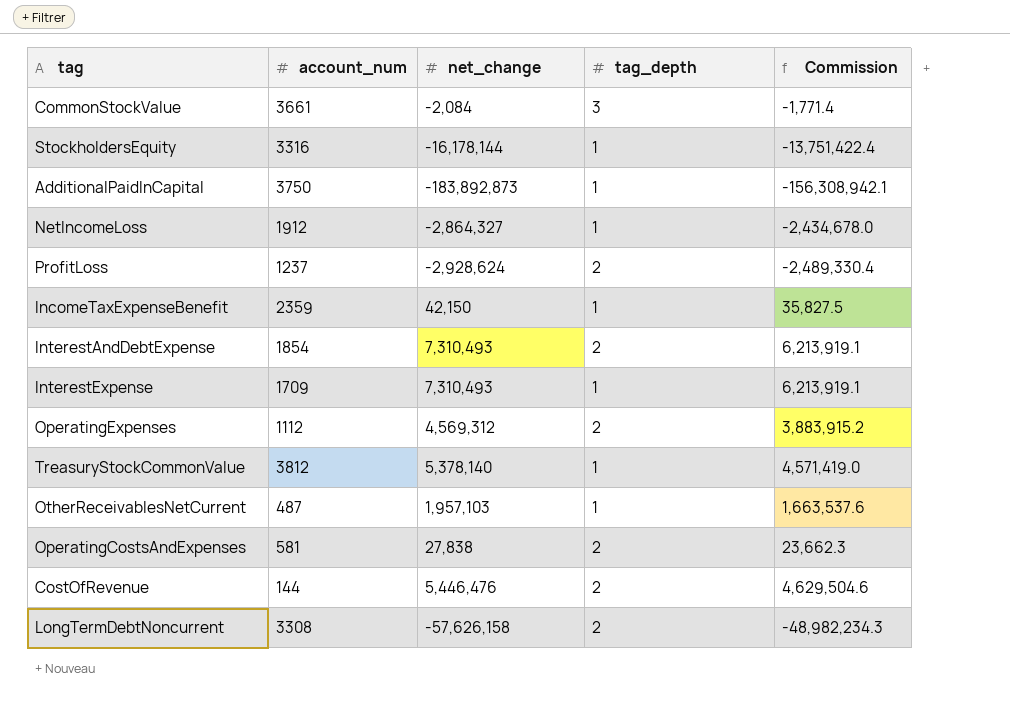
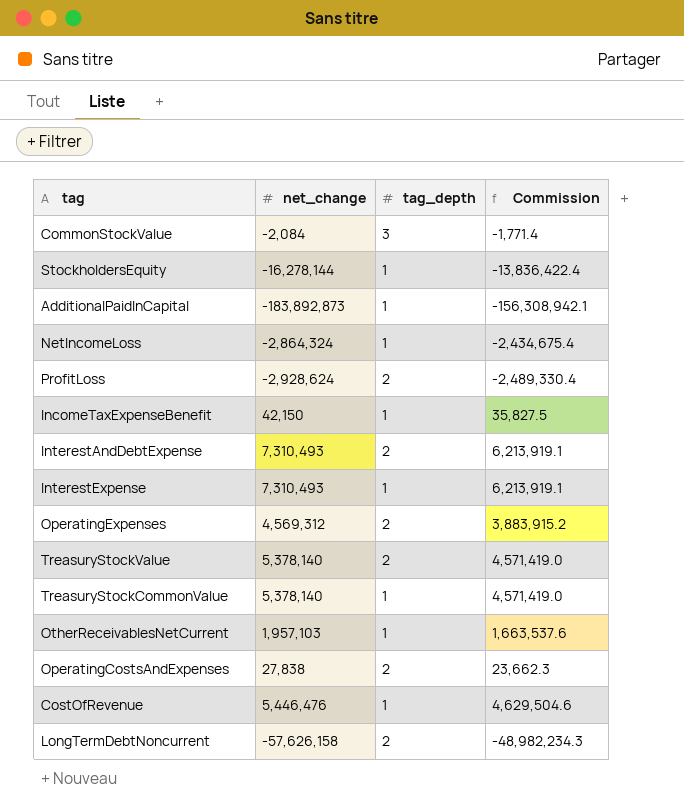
column account_num | position: 2 -> none
StockholdersEquity | net_change: -16,178,144 -> -16,278,144
StockholdersEquity | Commission: -13,751,422.4 -> -13,836,422.4
NetIncomeLoss | net_change: -2,864,327 -> -2,864,324
NetIncomeLoss | Commission: -2,434,678.0 -> -2,434,675.4
row TreasuryStockValue: none -> 5,378,140 | 2 | 4,571,419.0
CostOfRevenue | tag_depth: 2 -> 1

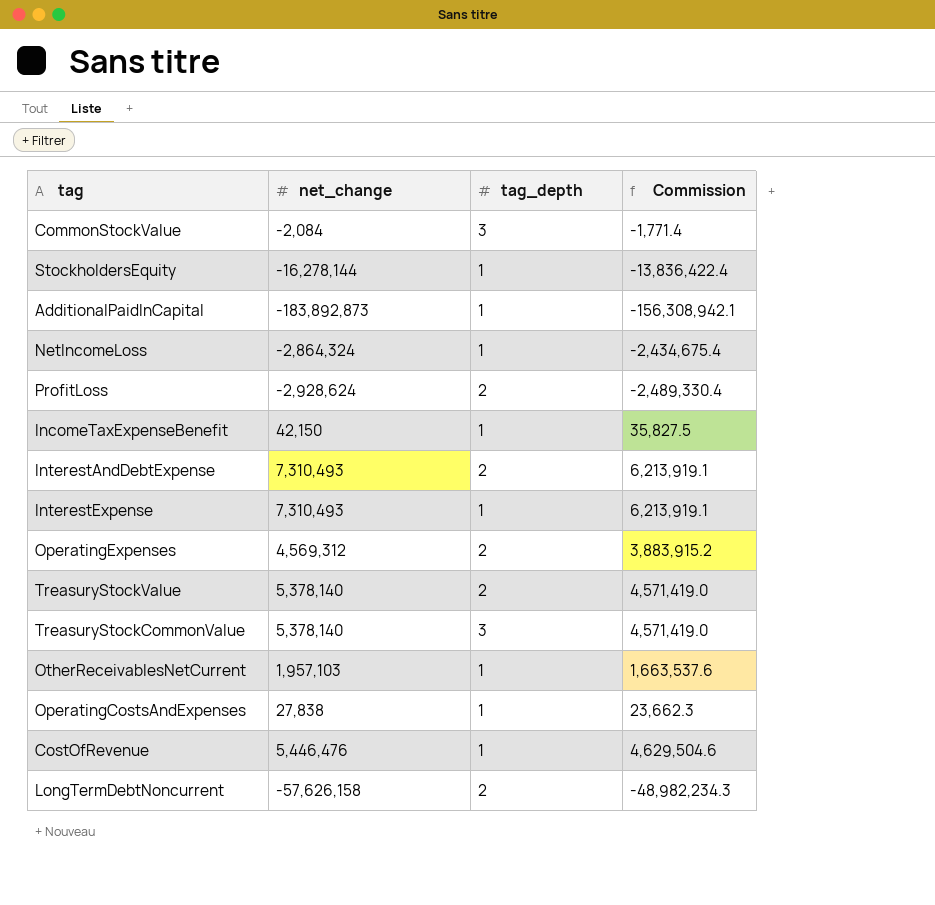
TreasuryStockCommonValue | tag_depth: 1 -> 3
OperatingCostsAndExpenses | tag_depth: 2 -> 1

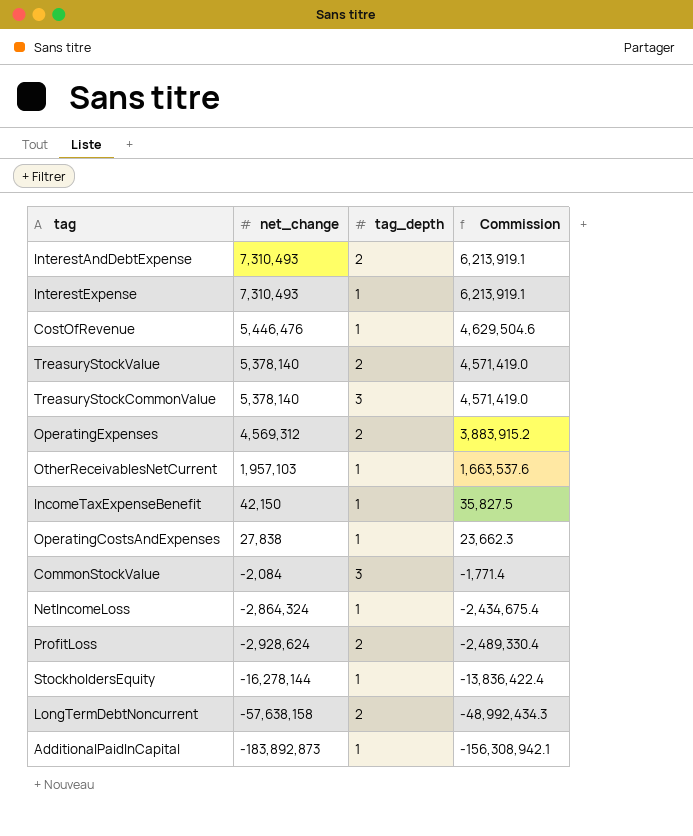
row order: none -> net_change descending
LongTermDebtNoncurrent | net_change: -57,626,158 -> -57,638,158
LongTermDebtNoncurrent | Commission: -48,982,234.3 -> -48,992,434.3

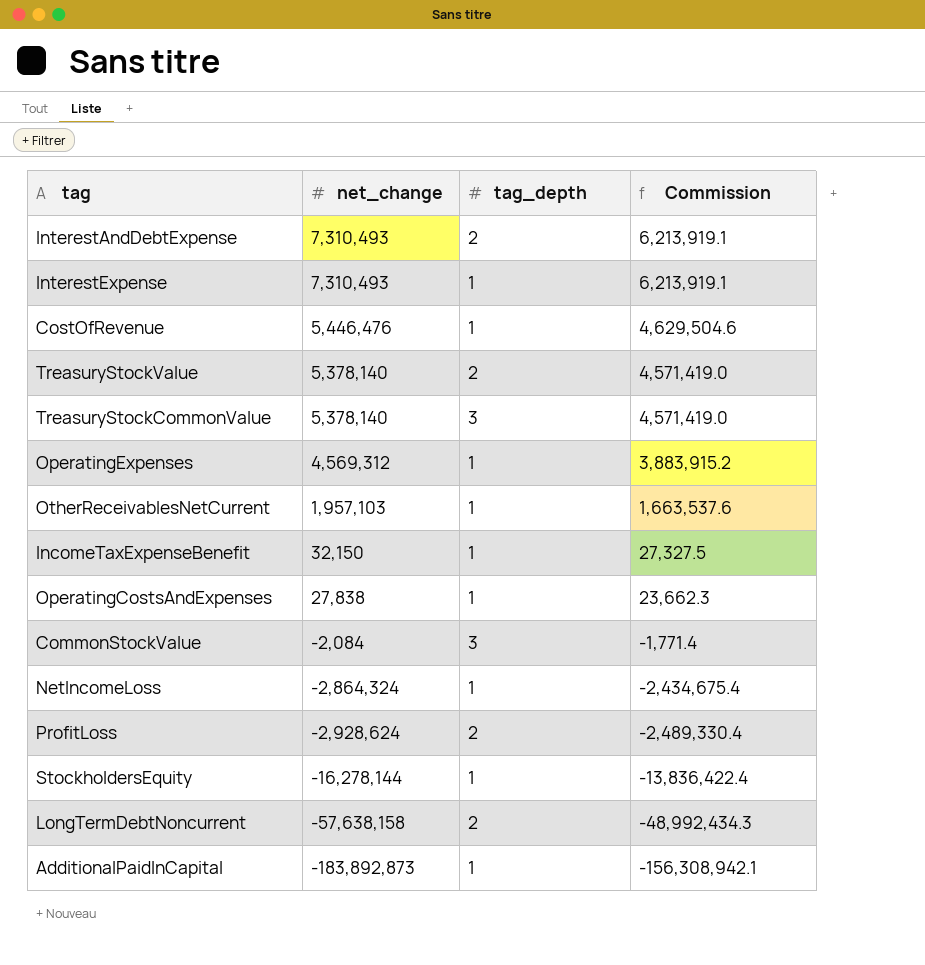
OperatingExpenses | tag_depth: 2 -> 1
IncomeTaxExpenseBenefit | net_change: 42,150 -> 32,150
IncomeTaxExpenseBenefit | Commission: 35,827.5 -> 27,327.5

